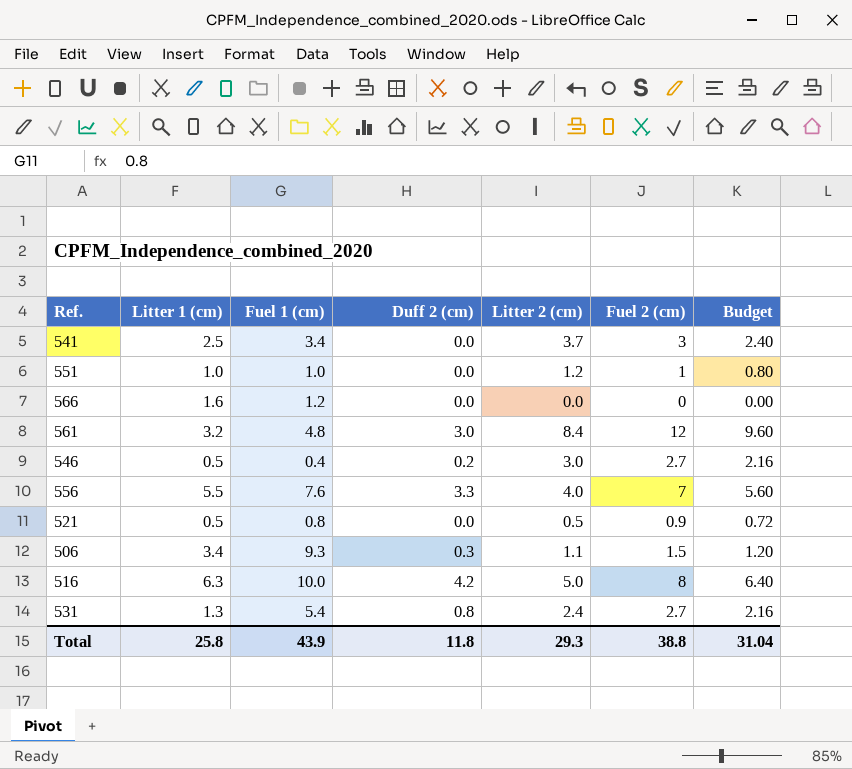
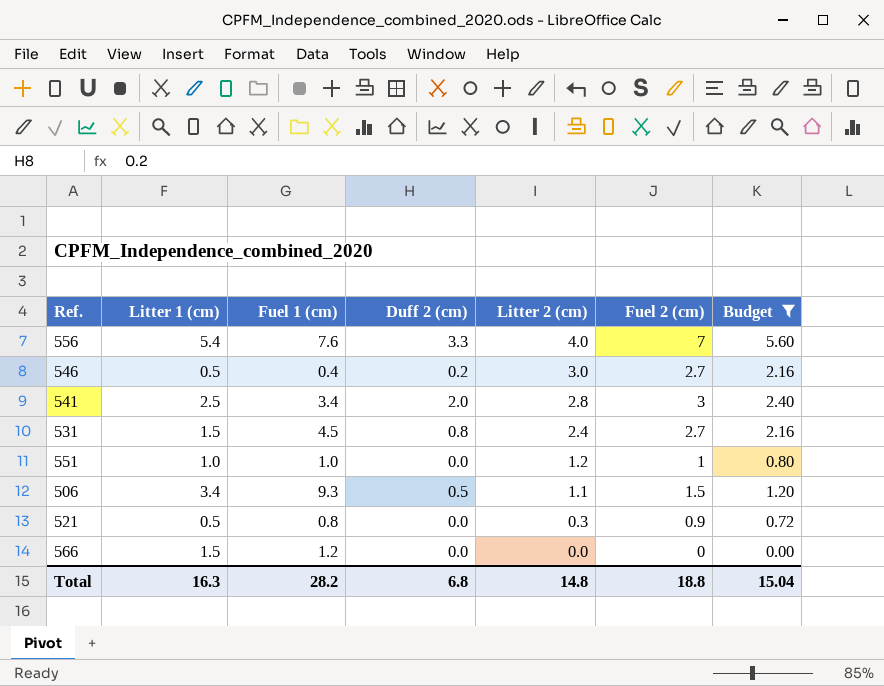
filter: none -> Budget <= 5.60
row order: none -> Litter 2 (cm) descending
556 | Litter 1 (cm): 5.5 -> 5.4
541 | Duff 2 (cm): 0.0 -> 2.0
541 | Litter 2 (cm): 3.7 -> 2.8
531 | Litter 1 (cm): 1.3 -> 1.5
531 | Fuel 1 (cm): 5.4 -> 4.5
506 | Duff 2 (cm): 0.3 -> 0.5
521 | Litter 2 (cm): 0.5 -> 0.3
566 | Litter 1 (cm): 1.6 -> 1.5
Total | Litter 1 (cm): 25.8 -> 16.3
Total | Fuel 1 (cm): 43.9 -> 28.2
Total | Duff 2 (cm): 11.8 -> 6.8
Total | Litter 2 (cm): 29.3 -> 14.8
Total | Fuel 2 (cm): 38.8 -> 18.8
Total | Budget: 31.04 -> 15.04

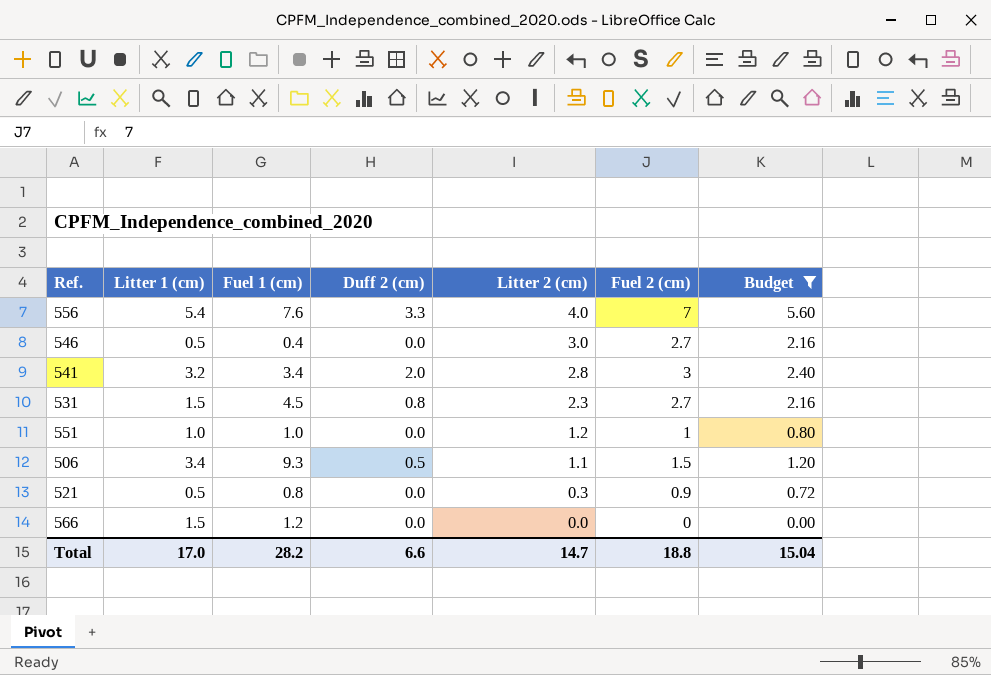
546 | Duff 2 (cm): 0.2 -> 0.0
541 | Litter 1 (cm): 2.5 -> 3.2
531 | Litter 2 (cm): 2.4 -> 2.3
Total | Litter 1 (cm): 16.3 -> 17.0
Total | Duff 2 (cm): 6.8 -> 6.6
Total | Litter 2 (cm): 14.8 -> 14.7

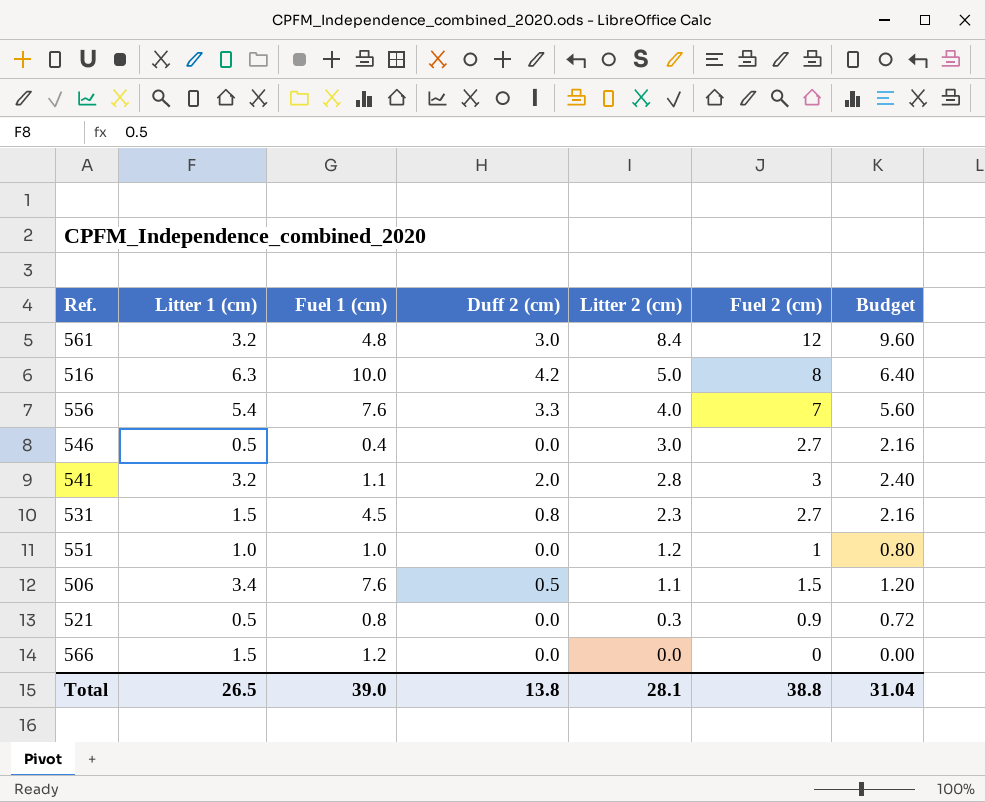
filter: Budget <= 5.60 -> none
541 | Fuel 1 (cm): 3.4 -> 1.1
506 | Fuel 1 (cm): 9.3 -> 7.6
Total | Litter 1 (cm): 17.0 -> 26.5
Total | Fuel 1 (cm): 28.2 -> 39.0
Total | Duff 2 (cm): 6.6 -> 13.8
Total | Litter 2 (cm): 14.7 -> 28.1
Total | Fuel 2 (cm): 18.8 -> 38.8
Total | Budget: 15.04 -> 31.04

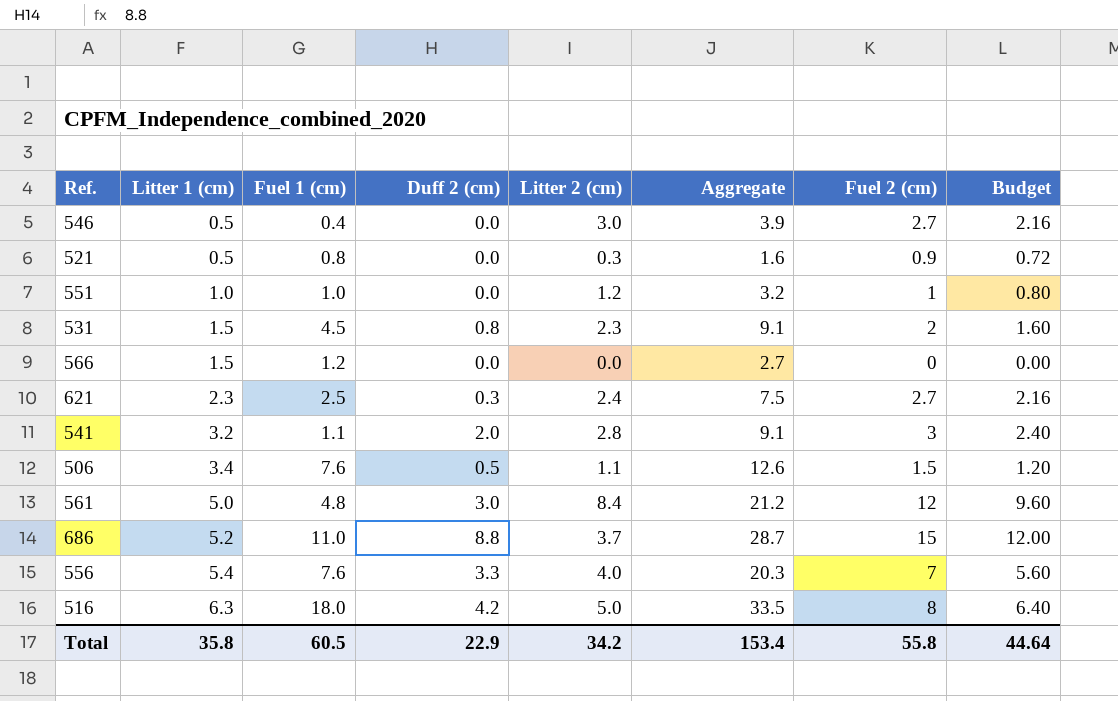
row order: Litter 2 (cm) descending -> Litter 1 (cm) ascending
column Aggregate | formula: none -> [Litter 1 (cm)] + [Fuel 1 (cm)] + [Duff 2 (cm)] + [Litter 2 (cm)]
531 | Fuel 2 (cm): 2.7 -> 2
531 | Budget: 2.16 -> 1.60
row 621: none -> 2.3 | 2.5 | 0.3 | 2.4 | 7.5 | 2.7 | 2.16
561 | Litter 1 (cm): 3.2 -> 5.0
row 686: none -> 5.2 | 11.0 | 8.8 | 3.7 | 28.7 | 15 | 12.00
516 | Fuel 1 (cm): 10.0 -> 18.0
Total | Litter 1 (cm): 26.5 -> 35.8
Total | Fuel 1 (cm): 39.0 -> 60.5
Total | Duff 2 (cm): 13.8 -> 22.9
Total | Litter 2 (cm): 28.1 -> 34.2
Total | Fuel 2 (cm): 38.8 -> 55.8
Total | Budget: 31.04 -> 44.64

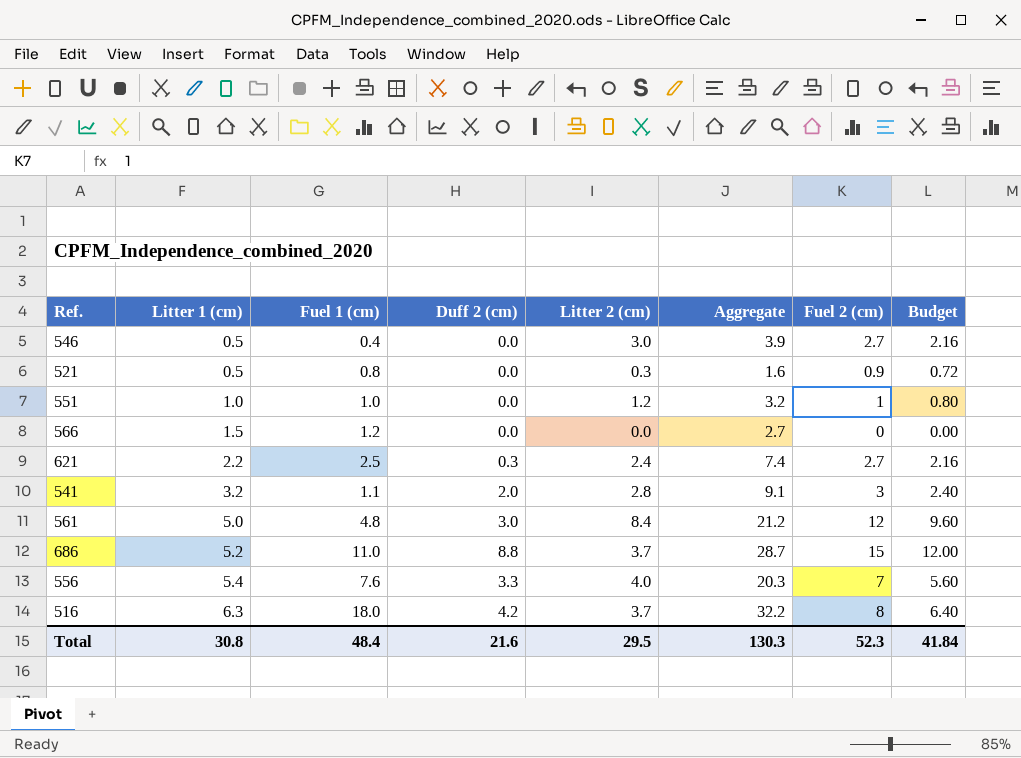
row 531: 1.5 | 4.5 | 0.8 | 2.3 | 9.1 | 2 | 1.60 -> none
row 506: 3.4 | 7.6 | 0.5 | 1.1 | 12.6 | 1.5 | 1.20 -> none
621 | Litter 1 (cm): 2.3 -> 2.2
621 | Aggregate: 7.5 -> 7.4
516 | Litter 2 (cm): 5.0 -> 3.7
516 | Aggregate: 33.5 -> 32.2
Total | Litter 1 (cm): 35.8 -> 30.8
Total | Fuel 1 (cm): 60.5 -> 48.4
Total | Duff 2 (cm): 22.9 -> 21.6
Total | Litter 2 (cm): 34.2 -> 29.5
Total | Aggregate: 153.4 -> 130.3
Total | Fuel 2 (cm): 55.8 -> 52.3
Total | Budget: 44.64 -> 41.84

